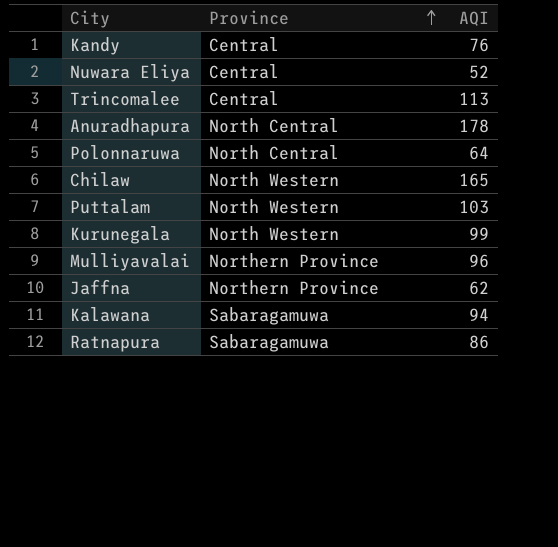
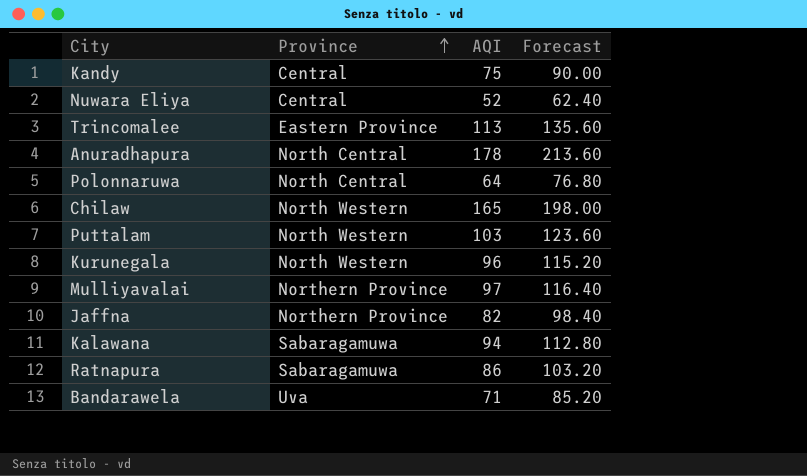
column Forecast | formula: none -> [AQI] * 1.2
Kandy | AQI: 76 -> 75
Trincomalee | Province: Central -> Eastern Province
Kurunegala | AQI: 99 -> 96
Mulliyavalai | AQI: 96 -> 97
Jaffna | AQI: 62 -> 82
row Bandarawela: none -> Uva | 71 | 85.20

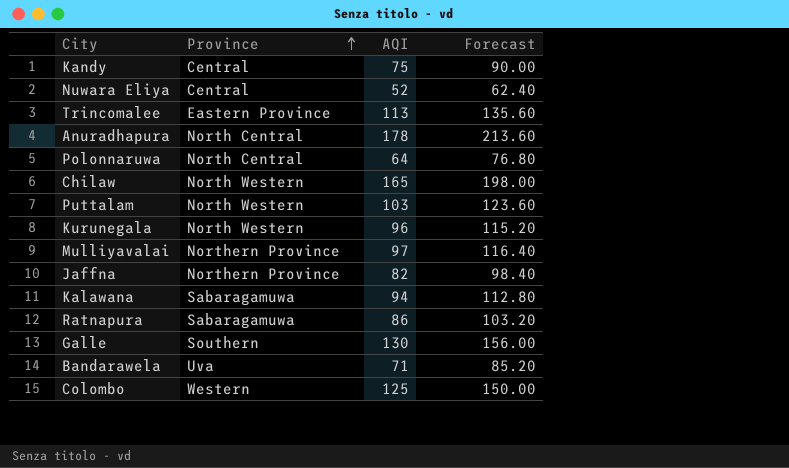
row Galle: none -> Southern | 130 | 156.00
row Colombo: none -> Western | 125 | 150.00

